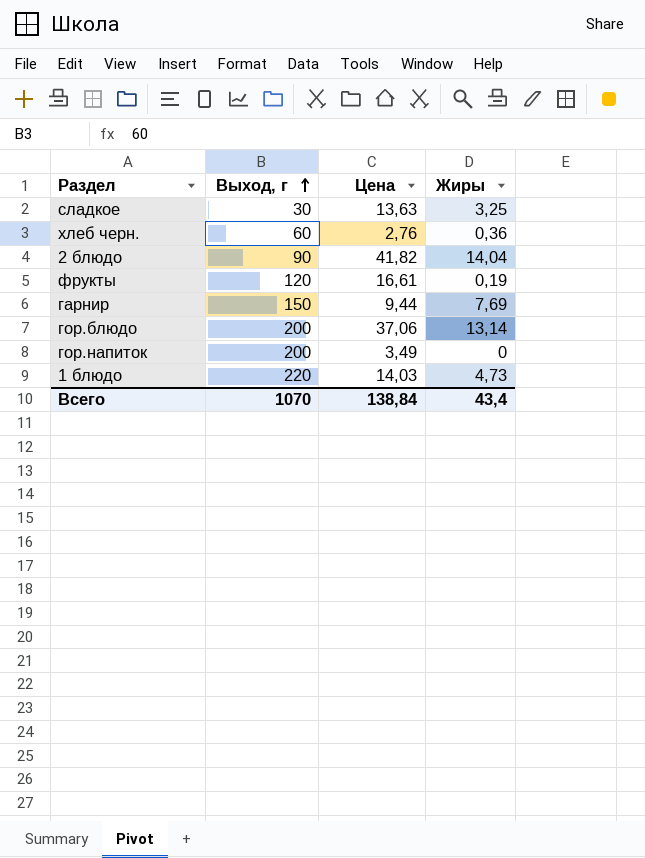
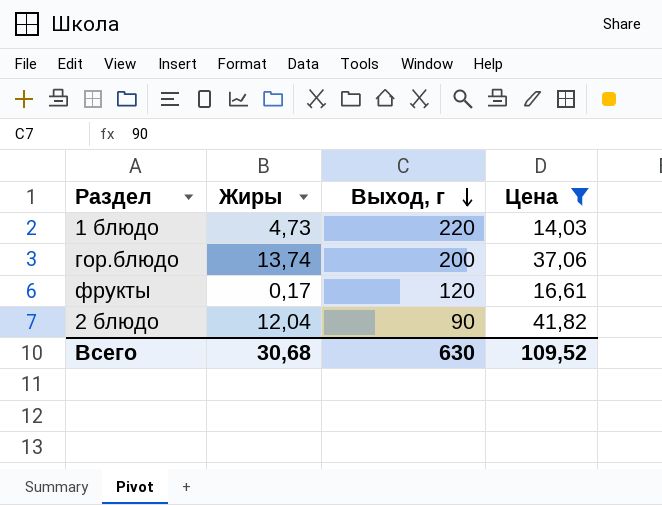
filter: none -> Цена >= 14,03
row order: Выход, г ascending -> Выход, г descending
column Жиры | position: 4 -> 2
гор.блюдо | Жиры: 13,14 -> 13,74
фрукты | Жиры: 0,19 -> 0,17
2 блюдо | Жиры: 14,04 -> 12,04
Всего | Жиры: 43,4 -> 30,68
Всего | Выход, г: 1070 -> 630
Всего | Цена: 138,84 -> 109,52

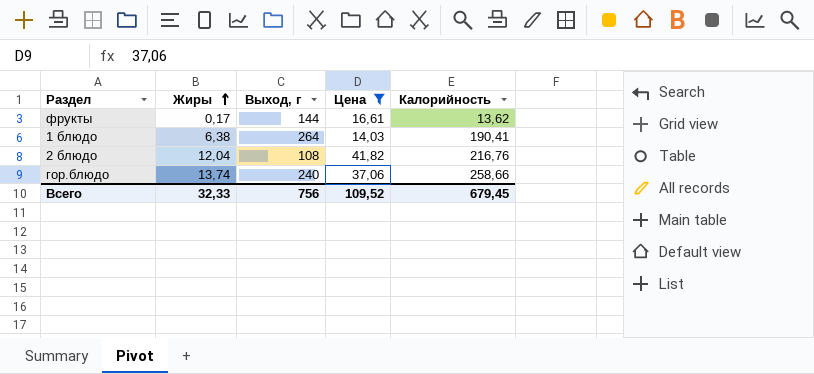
row order: Выход, г descending -> Жиры ascending
column Калорийность | position: none -> 5
фрукты | Выход, г: 120 -> 144
1 блюдо | Жиры: 4,73 -> 6,38
1 блюдо | Выход, г: 220 -> 264
2 блюдо | Выход, г: 90 -> 108
гор.блюдо | Выход, г: 200 -> 240
Всего | Жиры: 30,68 -> 32,33
Всего | Выход, г: 630 -> 756

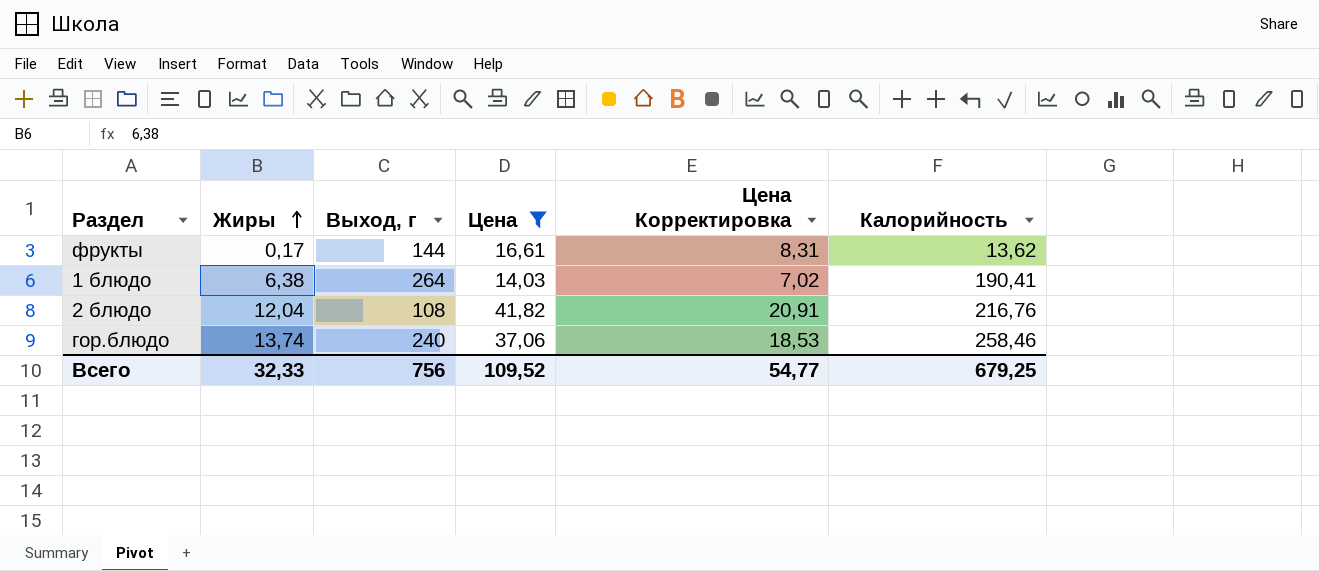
column Цена Корректировка | formula: none -> [Цена] * 0,5
гор.блюдо | Калорийность: 258,66 -> 258,46
Всего | Калорийность: 679,45 -> 679,25

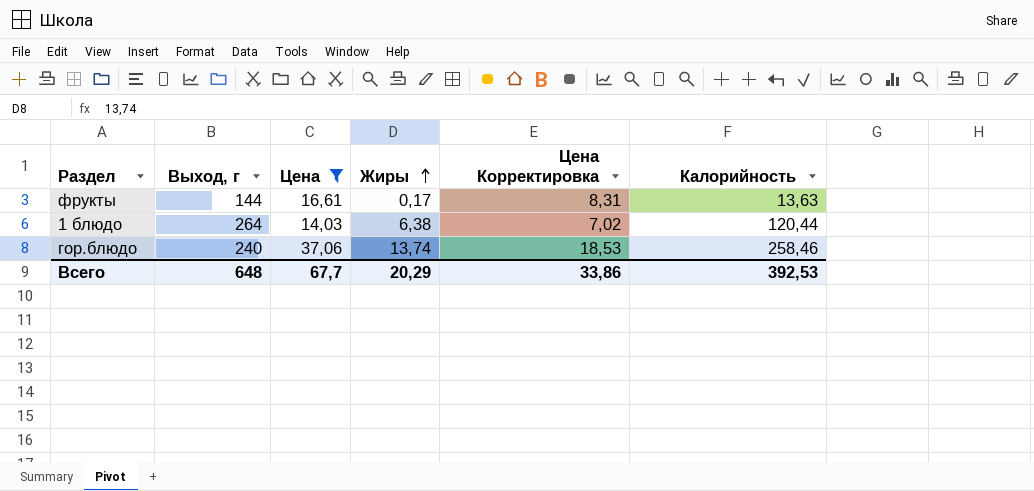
column Жиры | position: 2 -> 4
row 2 блюдо: 12,04 | 108 | 41,82 | 20,91 | 216,76 -> none
фрукты | Калорийность: 13,62 -> 13,63
1 блюдо | Калорийность: 190,41 -> 120,44
Всего | Выход, г: 756 -> 648
Всего | Цена: 109,52 -> 67,7
Всего | Жиры: 32,33 -> 20,29
Всего | Цена Корректировка: 54,77 -> 33,86
Всего | Калорийность: 679,25 -> 392,53

